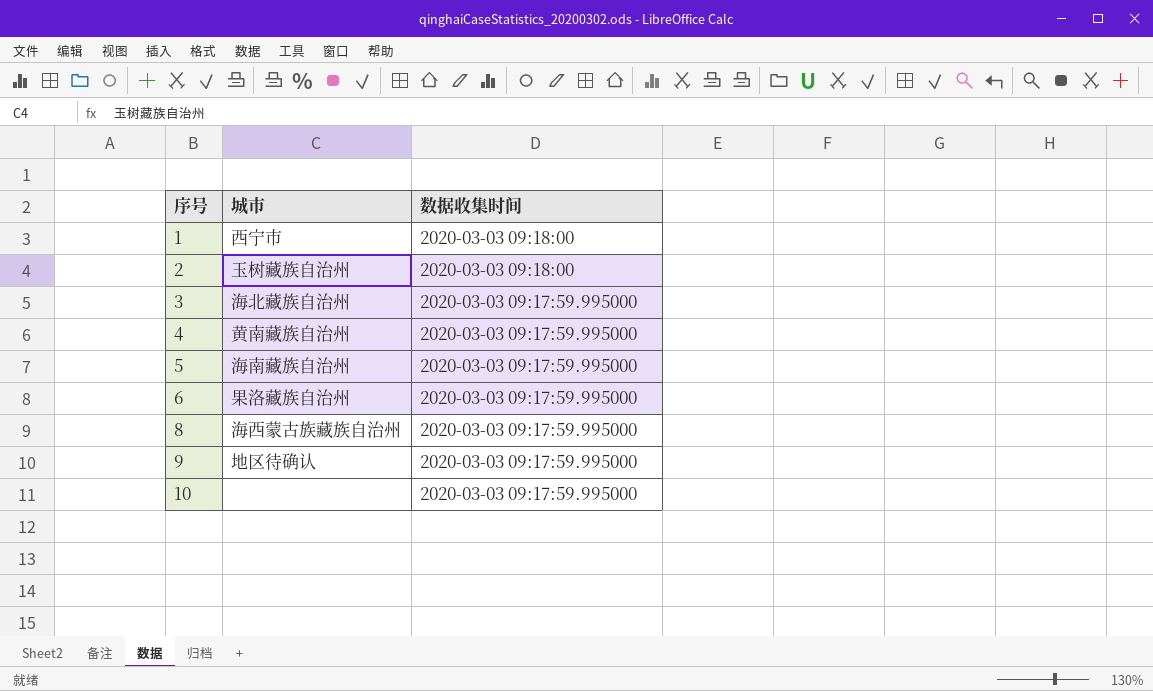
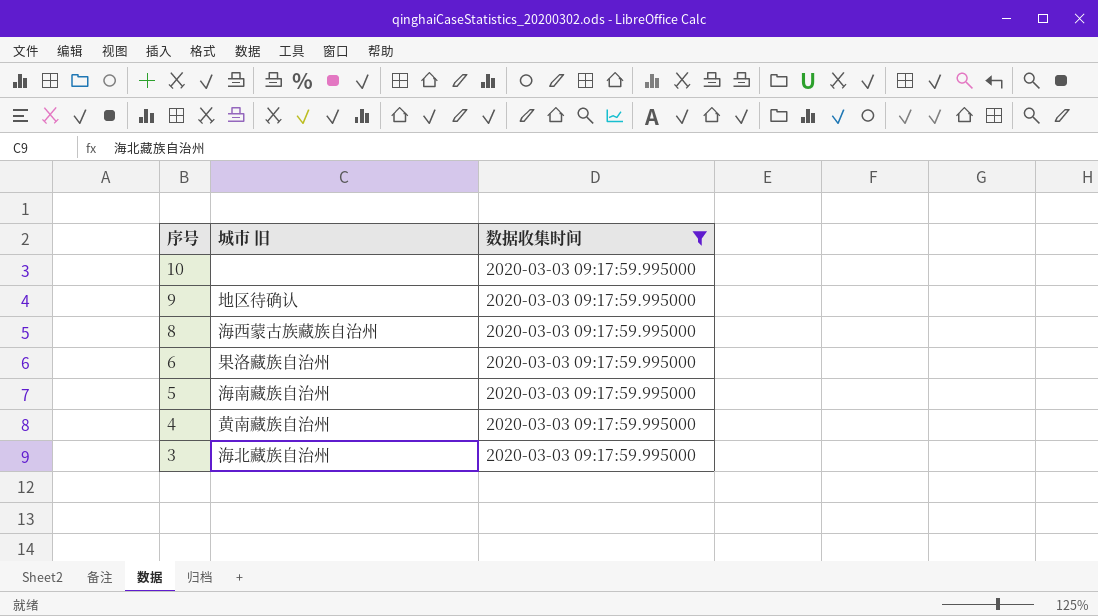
filter: none -> 数据收集时间 = 2020-03-03 09:17:59.995000
row order: 序号 ascending -> 序号 descending
column name: 城市 -> 城市 旧

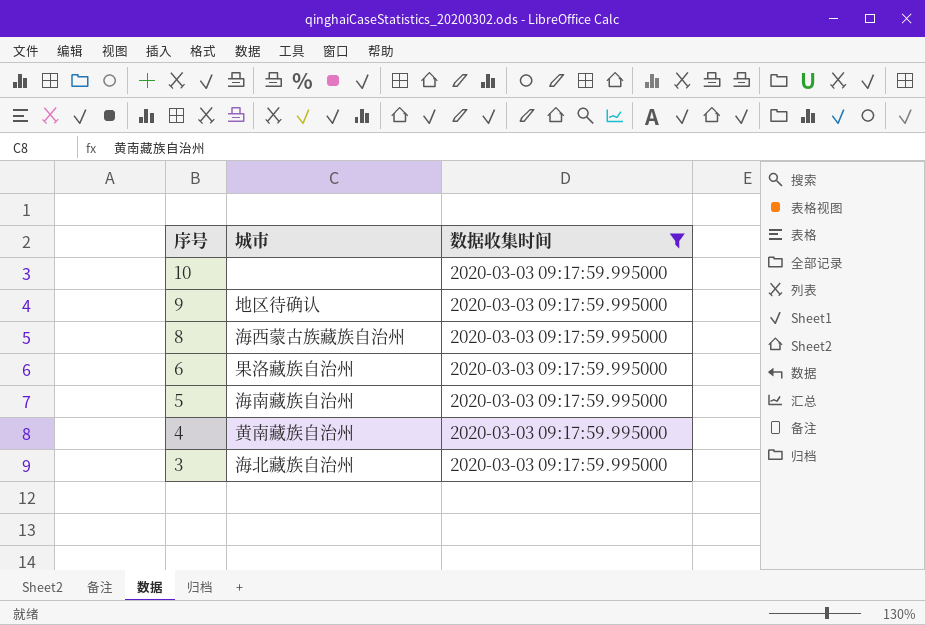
column name: 城市 旧 -> 城市

